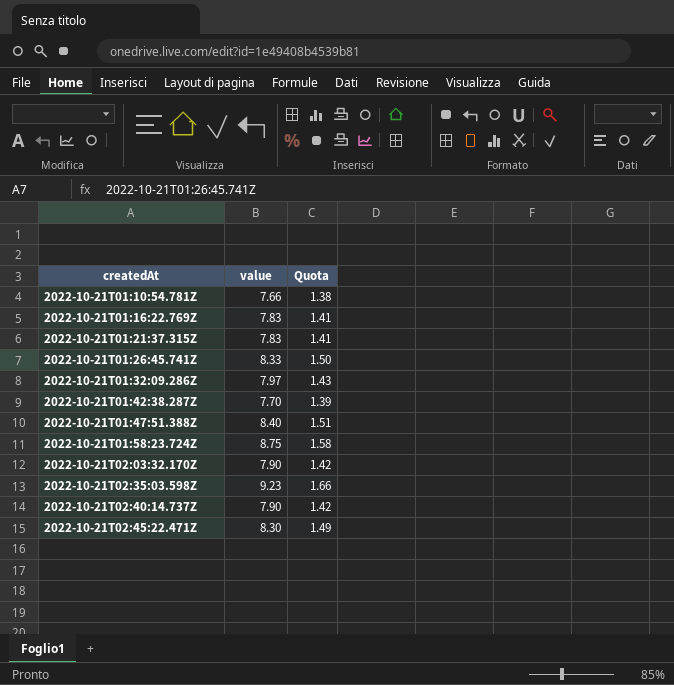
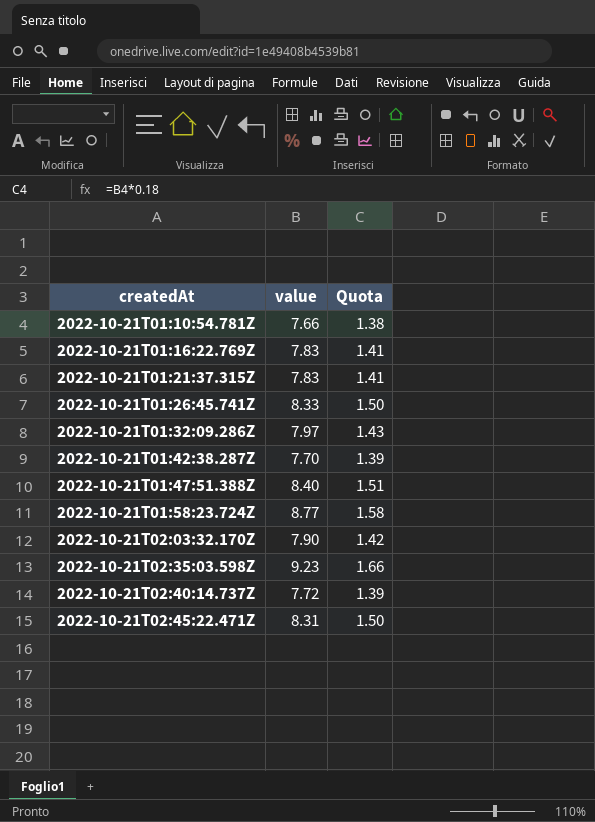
2022-10-21T01:58:23.724Z | value: 8.75 -> 8.77
2022-10-21T02:40:14.737Z | value: 7.90 -> 7.72
2022-10-21T02:40:14.737Z | Quota: 1.42 -> 1.39
2022-10-21T02:45:22.471Z | value: 8.30 -> 8.31
2022-10-21T02:45:22.471Z | Quota: 1.49 -> 1.50

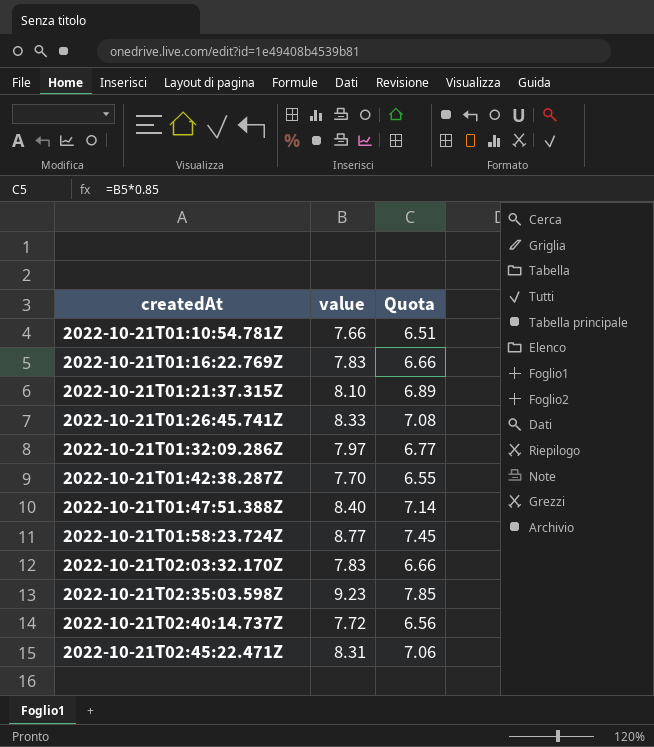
column Quota | formula: [value] * 0.18 -> [value] * 0.85
2022-10-21T01:21:37.315Z | value: 7.83 -> 8.10
2022-10-21T02:03:32.170Z | value: 7.90 -> 7.83

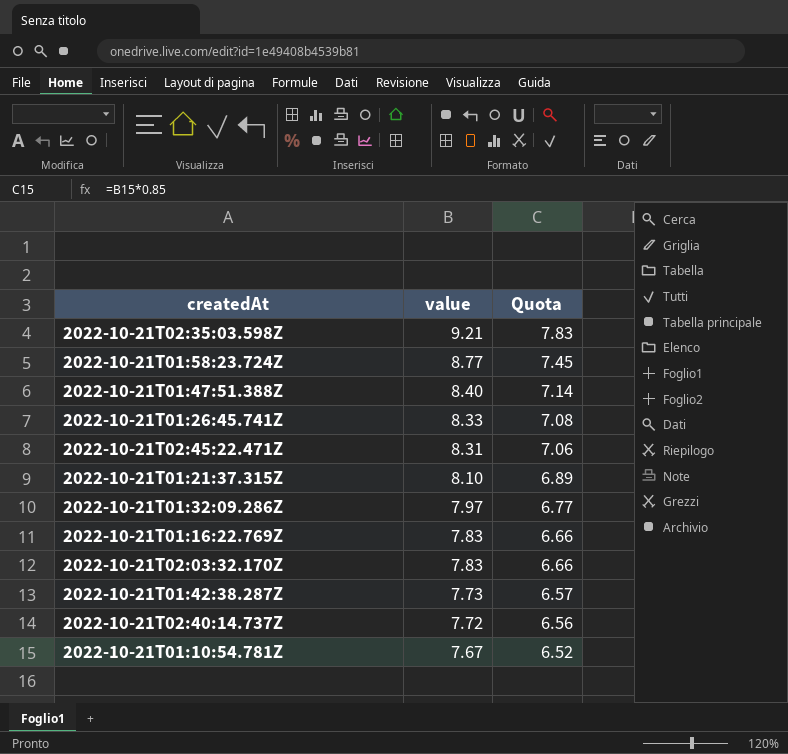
row order: createdAt ascending -> value descending
2022-10-21T02:35:03.598Z | value: 9.23 -> 9.21
2022-10-21T02:35:03.598Z | Quota: 7.85 -> 7.83
2022-10-21T01:42:38.287Z | value: 7.70 -> 7.73
2022-10-21T01:42:38.287Z | Quota: 6.55 -> 6.57
2022-10-21T01:10:54.781Z | value: 7.66 -> 7.67
2022-10-21T01:10:54.781Z | Quota: 6.51 -> 6.52

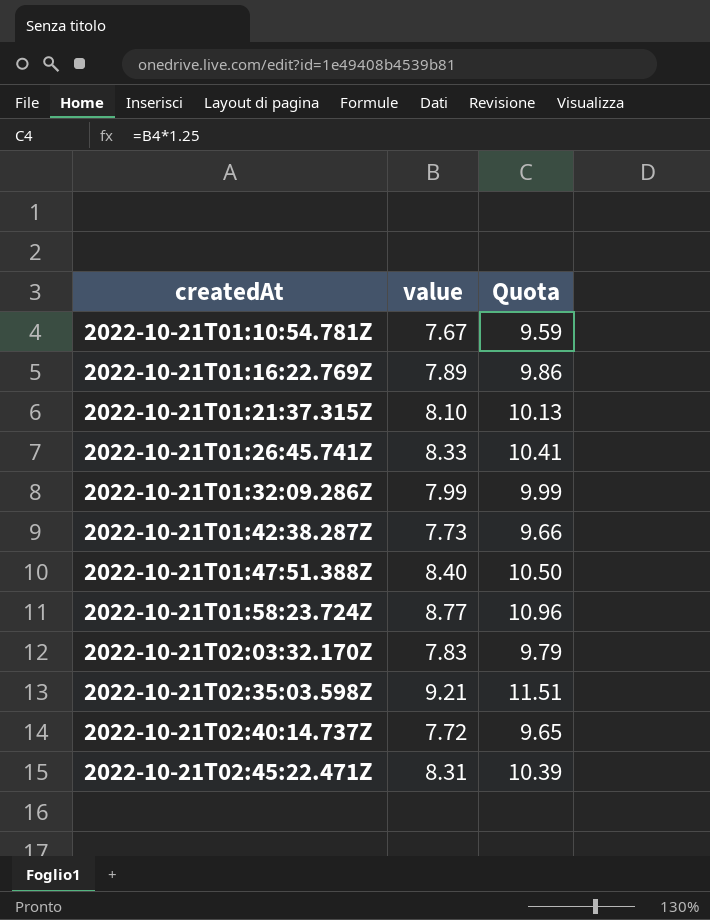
row order: value descending -> createdAt ascending
column Quota | formula: [value] * 0.85 -> [value] * 1.25
2022-10-21T01:16:22.769Z | value: 7.83 -> 7.89
2022-10-21T01:32:09.286Z | value: 7.97 -> 7.99

